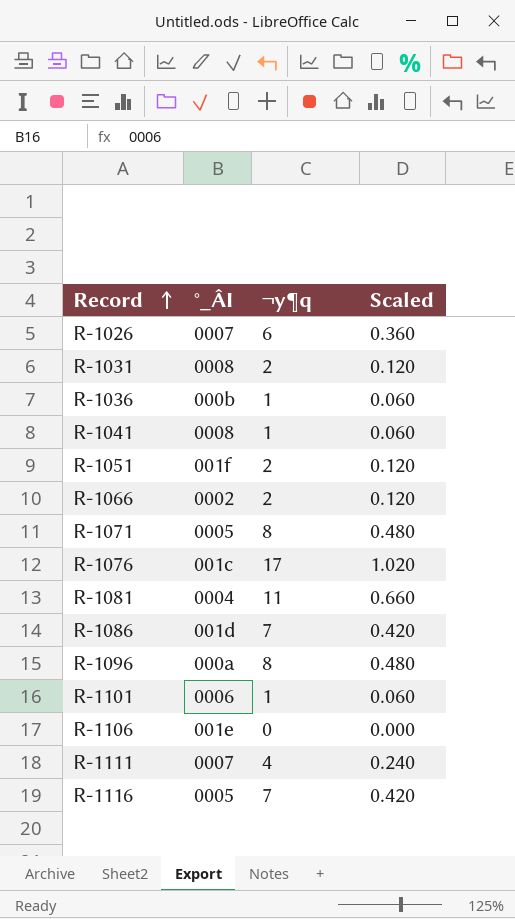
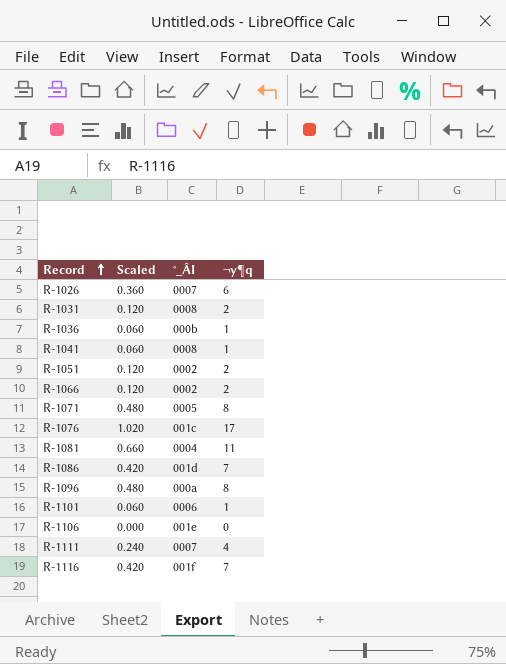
column Scaled | position: 4 -> 2
R-1051 | °_ÂI: 001f -> 0002
R-1116 | °_ÂI: 0005 -> 001f

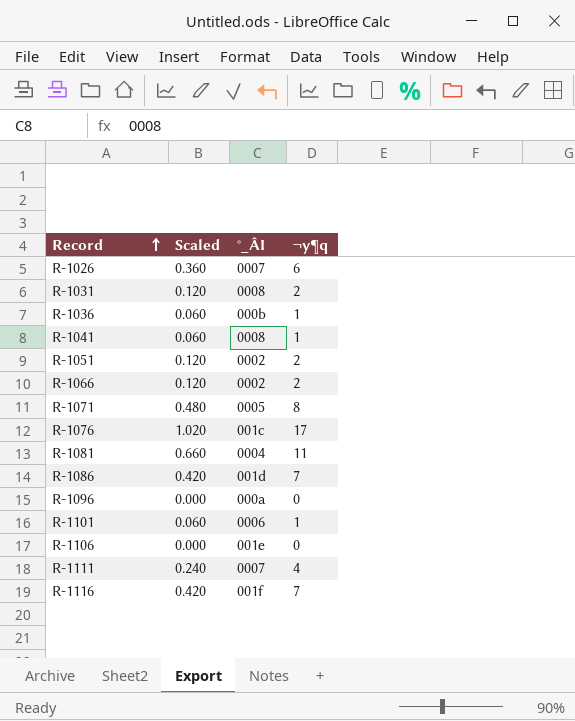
R-1096 | Scaled: 0.480 -> 0.000
R-1096 | ¬y¶q: 8 -> 0

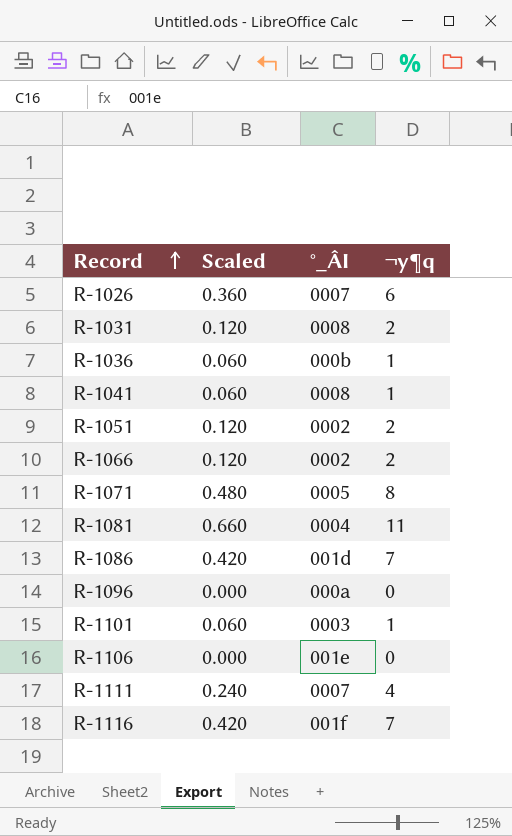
row R-1076: 1.020 | 001c | 17 -> none
R-1101 | °_ÂI: 0006 -> 0003

